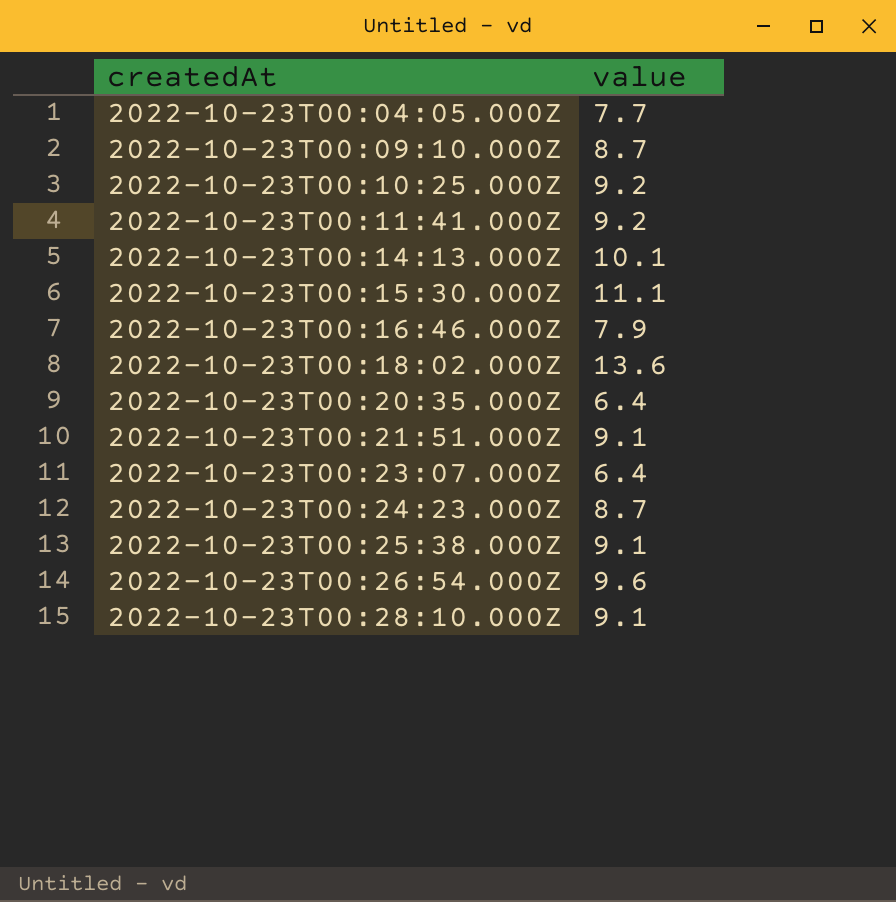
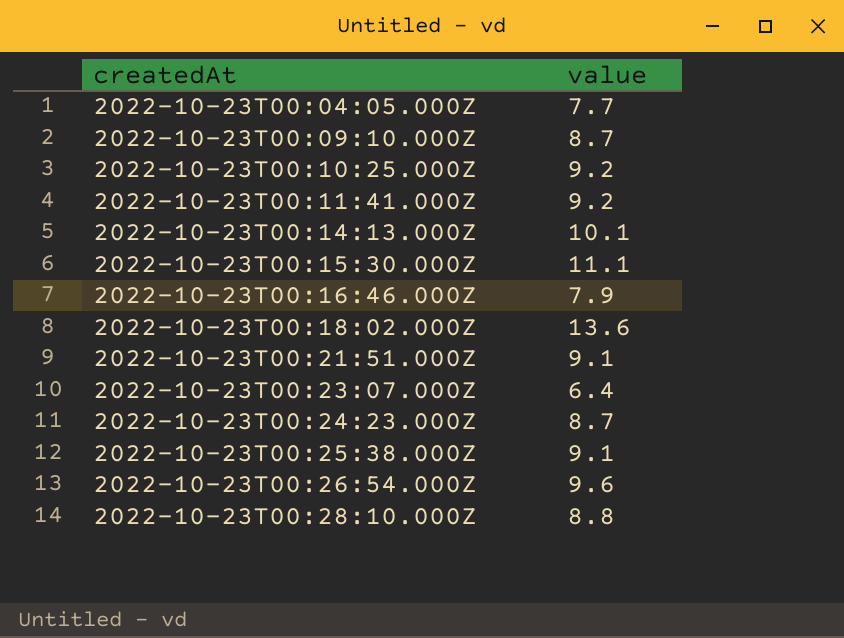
row 2022-10-23T00:20:35.000Z: 6.4 -> none
2022-10-23T00:28:10.000Z | value: 9.1 -> 8.8

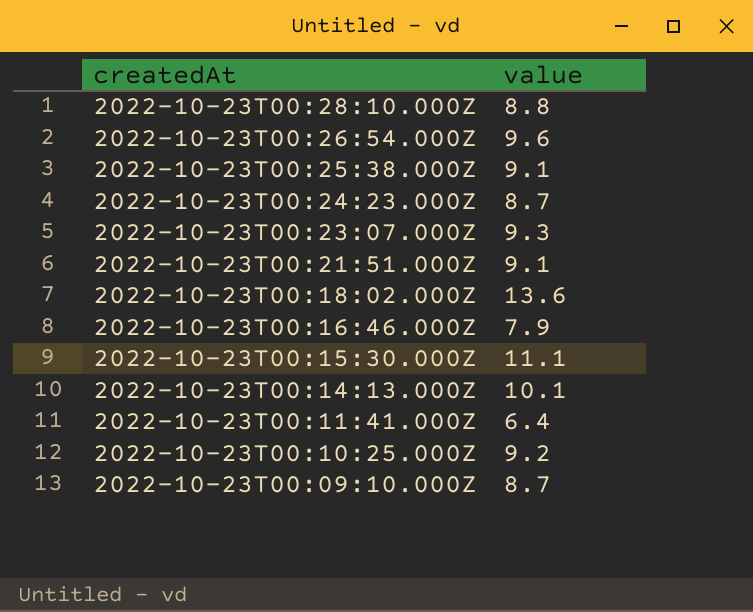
row order: createdAt ascending -> createdAt descending
row 2022-10-23T00:04:05.000Z: 7.7 -> none
2022-10-23T00:23:07.000Z | value: 6.4 -> 9.3
2022-10-23T00:11:41.000Z | value: 9.2 -> 6.4

